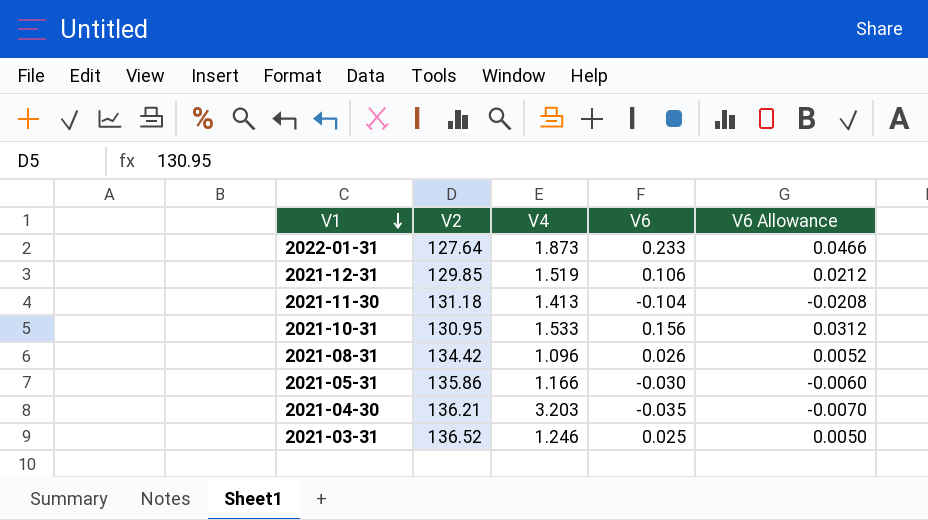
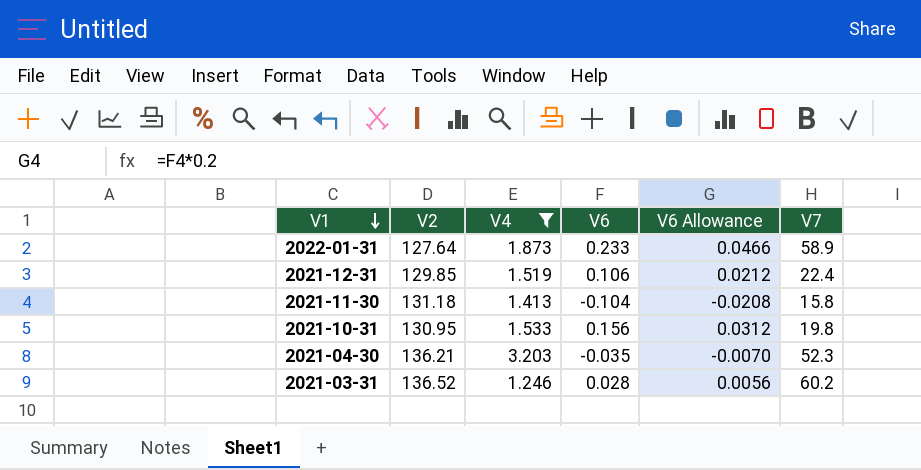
filter: none -> V4 >= 1.246
column V7 | position: none -> 6
2021-03-31 | V6: 0.025 -> 0.028
2021-03-31 | V6 Allowance: 0.0050 -> 0.0056

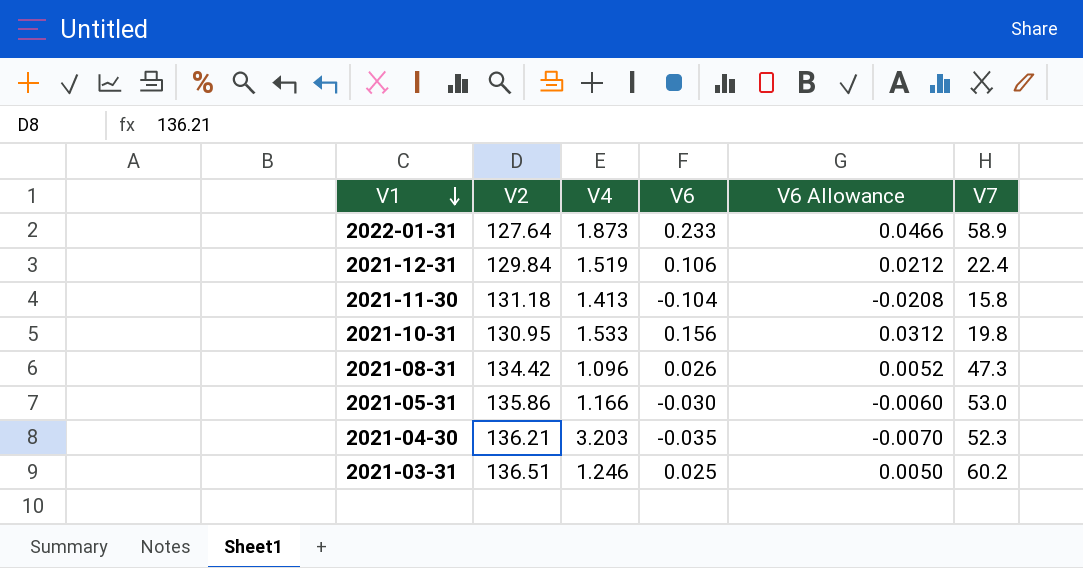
filter: V4 >= 1.246 -> none
2021-12-31 | V2: 129.85 -> 129.84
2021-03-31 | V2: 136.52 -> 136.51
2021-03-31 | V6: 0.028 -> 0.025
2021-03-31 | V6 Allowance: 0.0056 -> 0.0050

